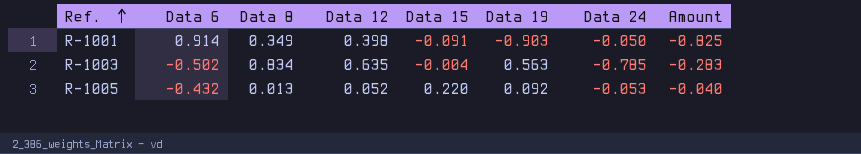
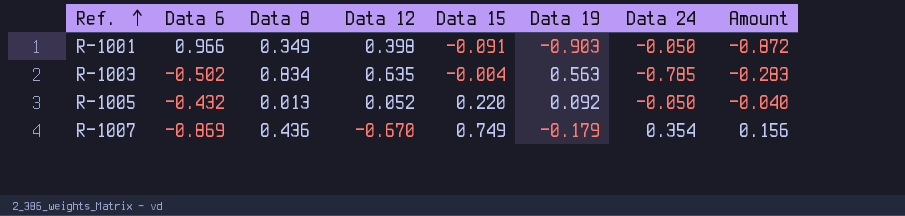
R-1001 | Data 6: 0.914 -> 0.966
R-1001 | Amount: -0.825 -> -0.872
R-1005 | Data 24: -0.053 -> -0.050
row R-1007: none -> -0.869 | 0.436 | -0.670 | 0.749 | -0.179 | 0.354 | 0.156

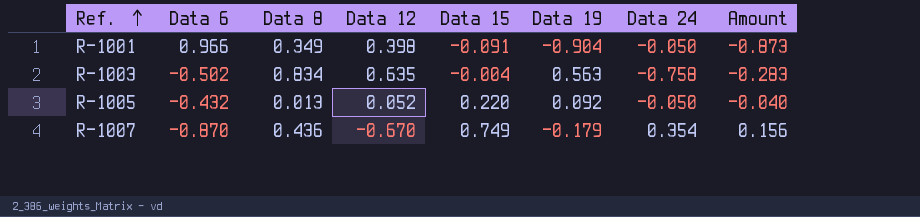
R-1001 | Data 19: -0.903 -> -0.904
R-1001 | Amount: -0.872 -> -0.873
R-1003 | Data 24: -0.785 -> -0.758
R-1007 | Data 6: -0.869 -> -0.870

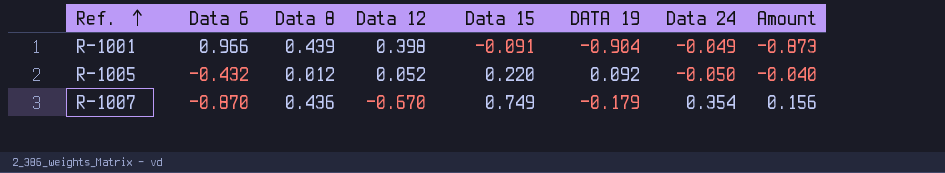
column name: Data 19 -> DATA 19
row R-1003: -0.502 | 0.834 | 0.635 | -0.004 | 0.563 | -0.758 | -0.283 -> none
R-1001 | Data 8: 0.349 -> 0.439
R-1001 | Data 24: -0.050 -> -0.049
R-1005 | Data 8: 0.013 -> 0.012

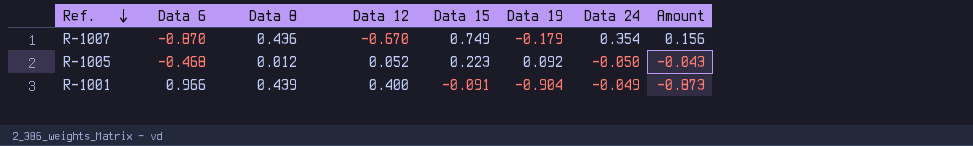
row order: Ref. ascending -> Ref. descending
column name: DATA 19 -> Data 19
R-1005 | Data 6: -0.432 -> -0.468
R-1005 | Data 15: 0.220 -> 0.223
R-1005 | Amount: -0.040 -> -0.043
R-1001 | Data 12: 0.398 -> 0.400

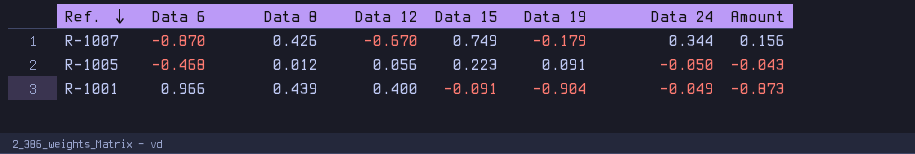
R-1007 | Data 8: 0.436 -> 0.426
R-1007 | Data 24: 0.354 -> 0.344
R-1005 | Data 12: 0.052 -> 0.056
R-1005 | Data 19: 0.092 -> 0.091

